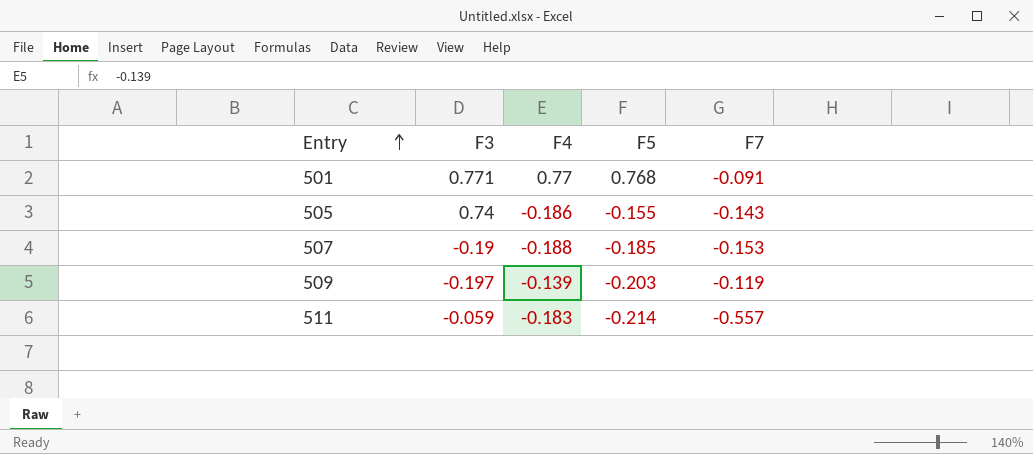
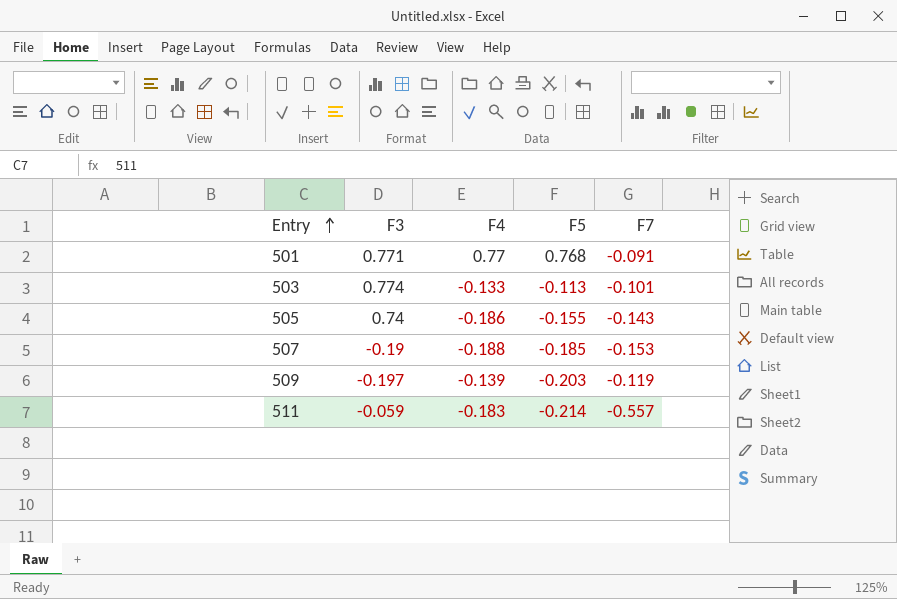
row 503: none -> 0.774 | -0.133 | -0.113 | -0.101

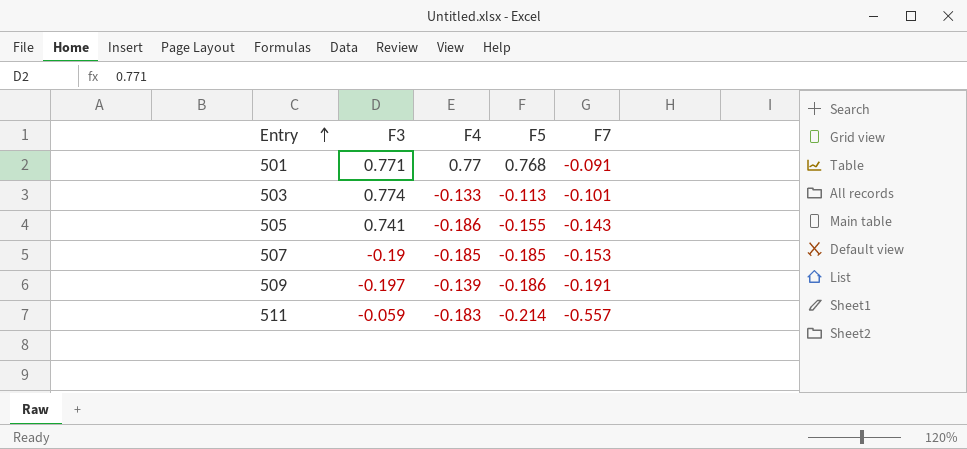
505 | F3: 0.74 -> 0.741
507 | F4: -0.188 -> -0.185
509 | F5: -0.203 -> -0.186
509 | F7: -0.119 -> -0.191

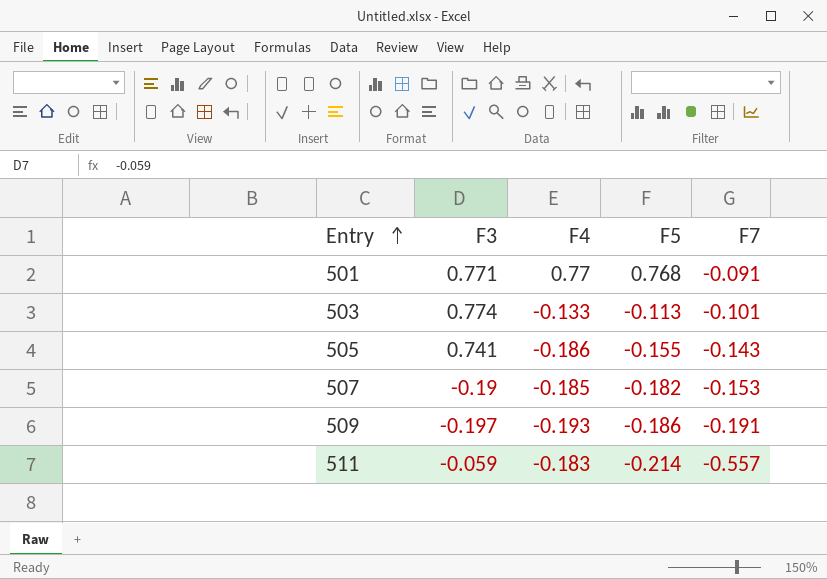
507 | F5: -0.185 -> -0.182
509 | F4: -0.139 -> -0.193

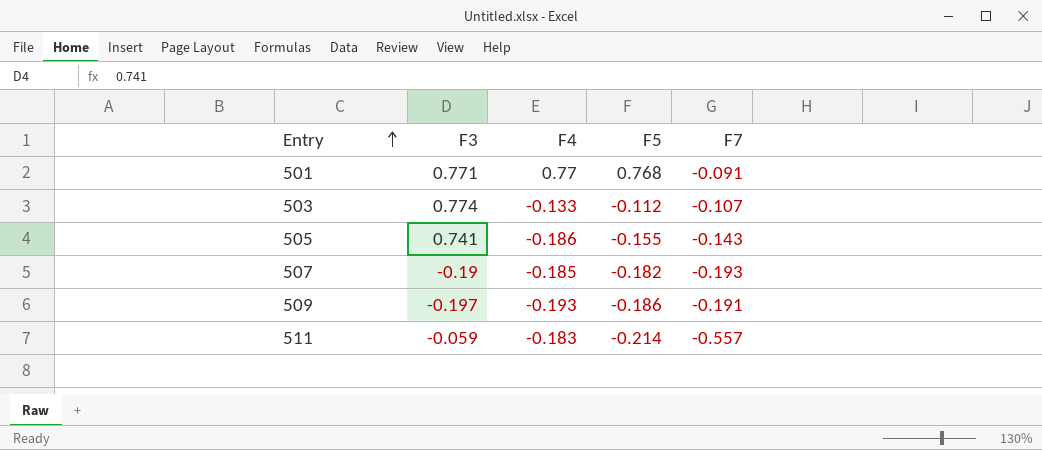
503 | F5: -0.113 -> -0.112
503 | F7: -0.101 -> -0.107
507 | F7: -0.153 -> -0.193

